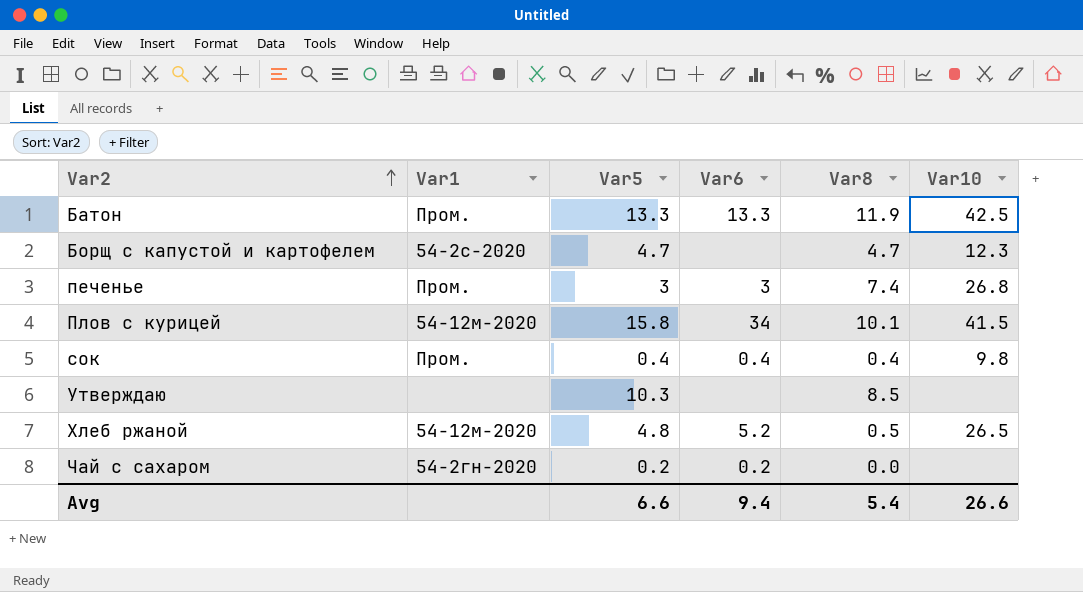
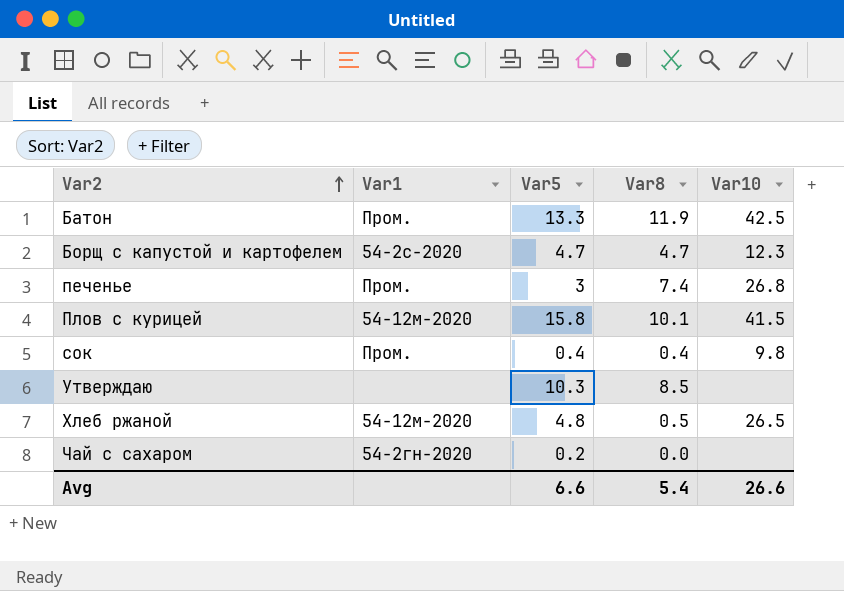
column Var6 | position: 4 -> none

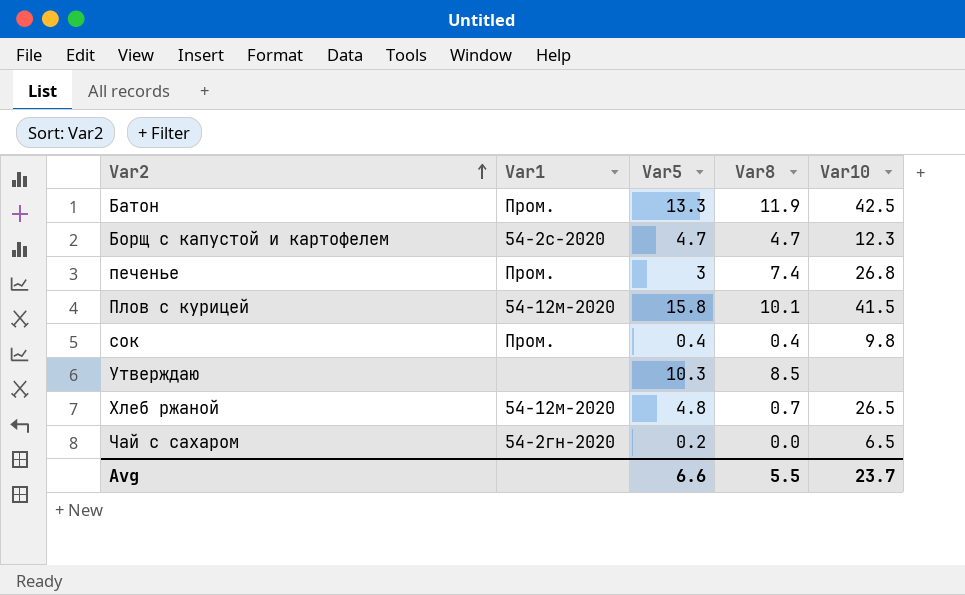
Хлеб ржаной | Var8: 0.5 -> 0.7
Чай с сахаром | Var10: none -> 6.5
Avg | Var8: 5.4 -> 5.5
Avg | Var10: 26.6 -> 23.7

